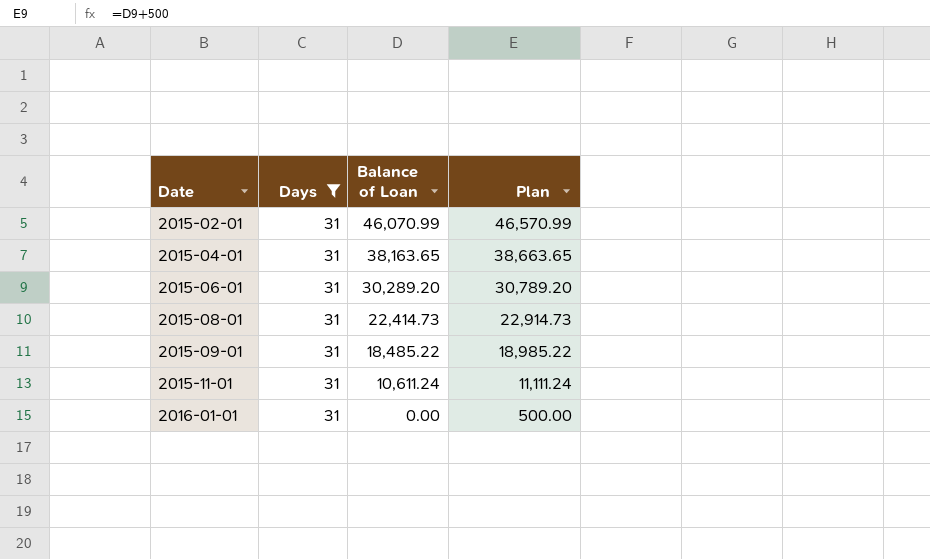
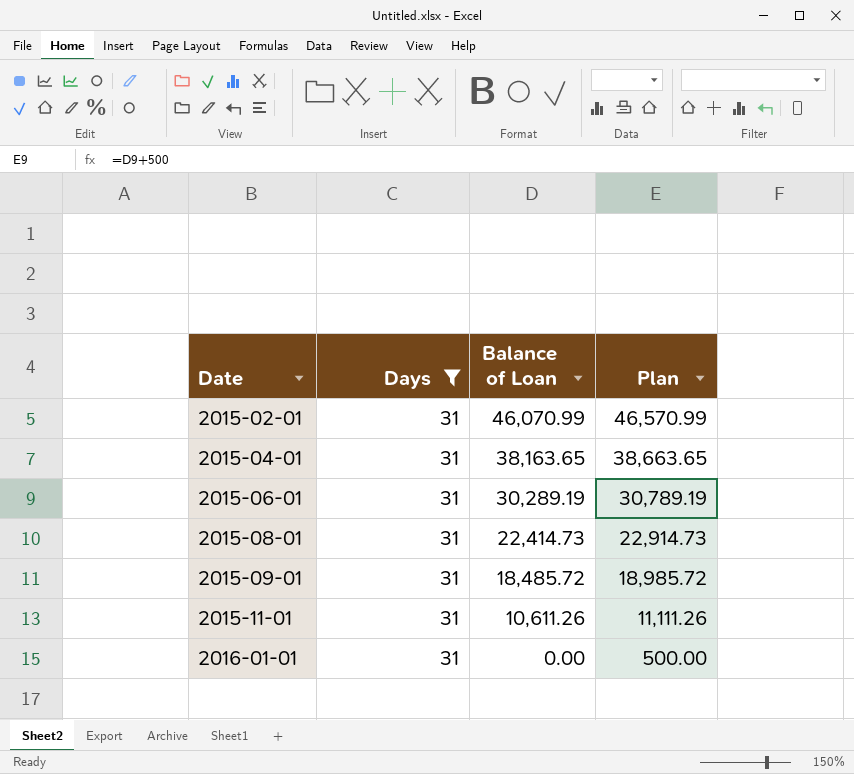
2015-06-01 | Balance of Loan: 30,289.20 -> 30,289.19
2015-06-01 | Plan: 30,789.20 -> 30,789.19
2015-09-01 | Balance of Loan: 18,485.22 -> 18,485.72
2015-09-01 | Plan: 18,985.22 -> 18,985.72
2015-11-01 | Balance of Loan: 10,611.24 -> 10,611.26
2015-11-01 | Plan: 11,111.24 -> 11,111.26

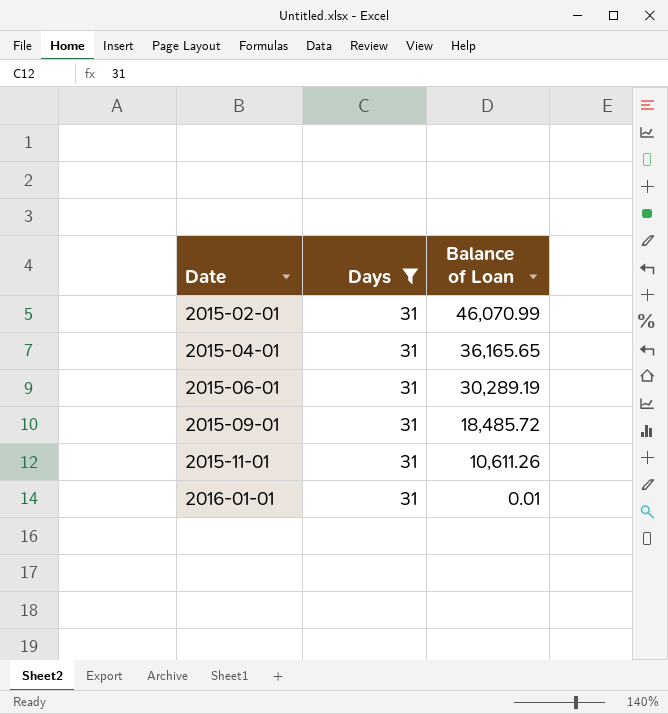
column Plan | formula: [Balance of Loan] + 500 -> none
row 2015-08-01: 31 | 22,414.73 | 22,914.73 -> none
2015-04-01 | Balance of Loan: 38,163.65 -> 36,165.65
2016-01-01 | Balance of Loan: 0.00 -> 0.01

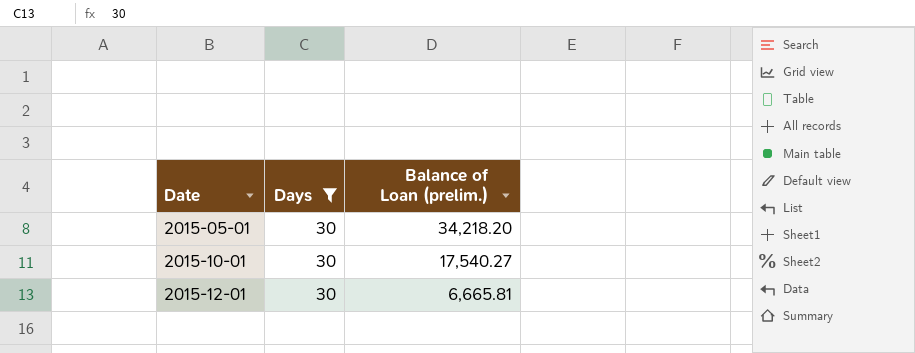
filter: Days = 31 -> Days = 30
column name: Balance of Loan -> Balance of Loan (prelim.)

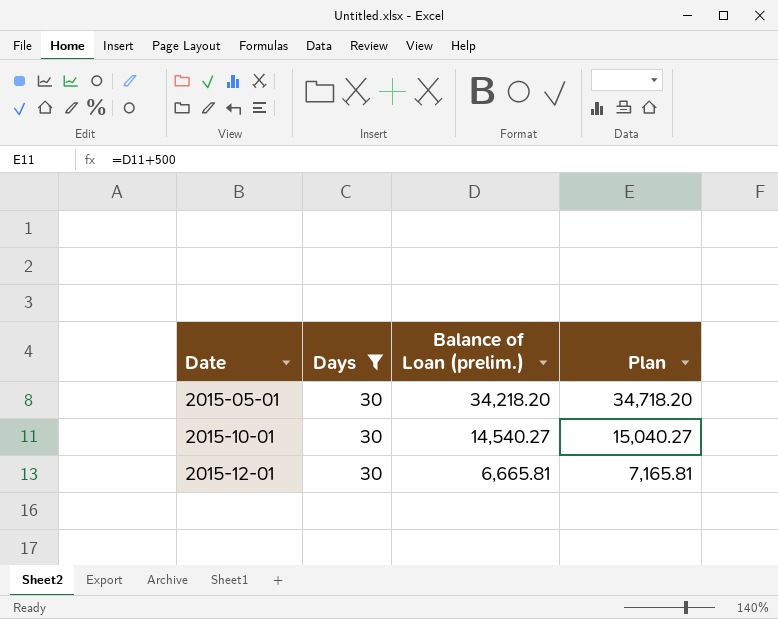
column Plan | formula: none -> [Balance of Loan (prelim.)] + 500
2015-10-01 | Balance of Loan (prelim.): 17,540.27 -> 14,540.27

